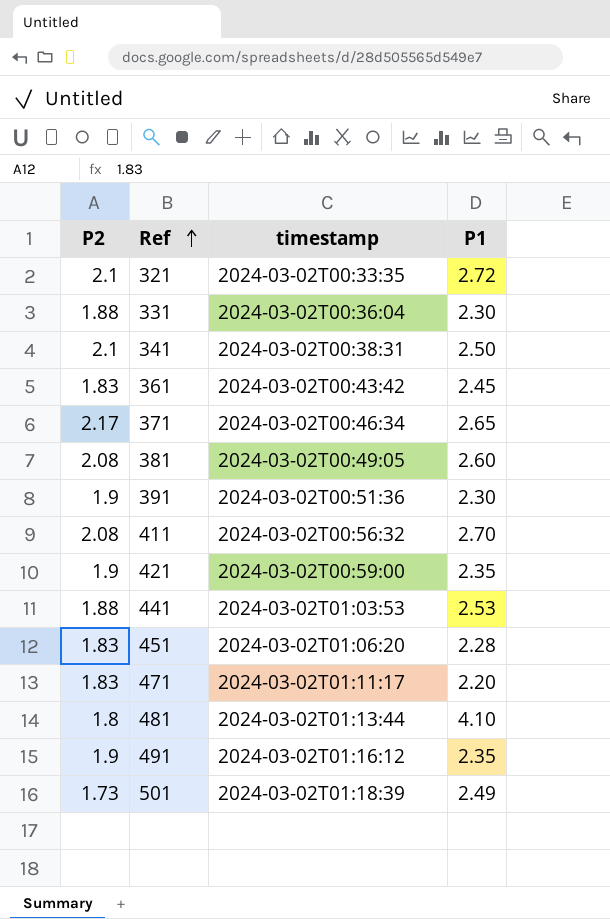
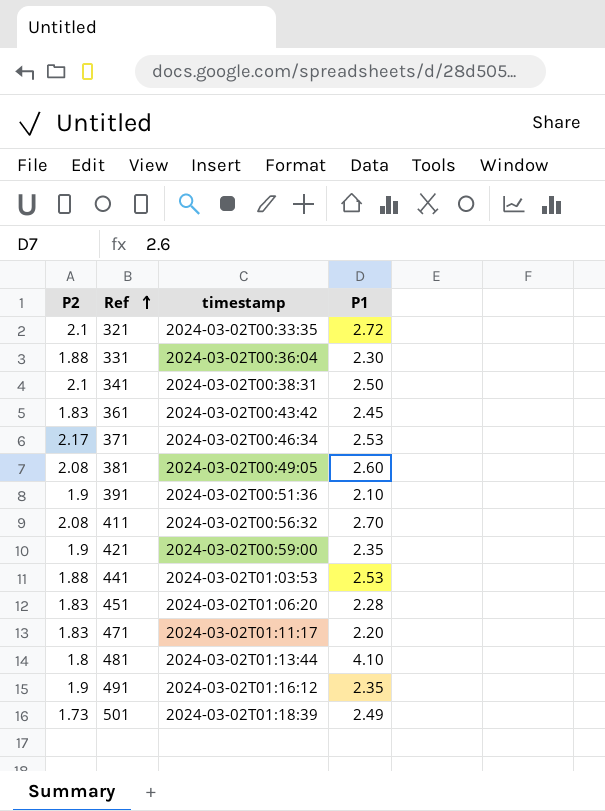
371 | P1: 2.65 -> 2.53
391 | P1: 2.30 -> 2.10

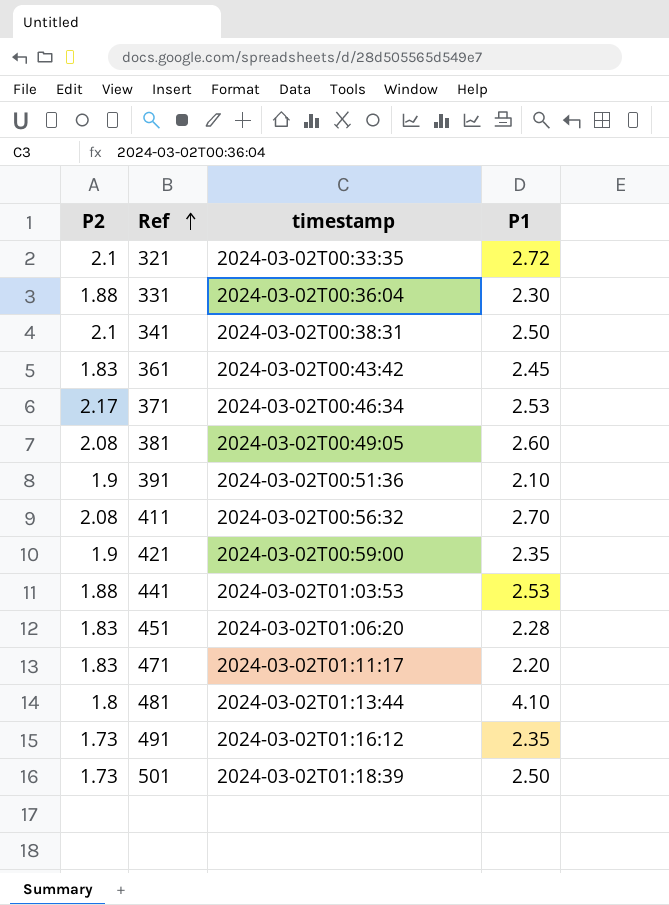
491 | P2: 1.9 -> 1.73
501 | P1: 2.49 -> 2.50

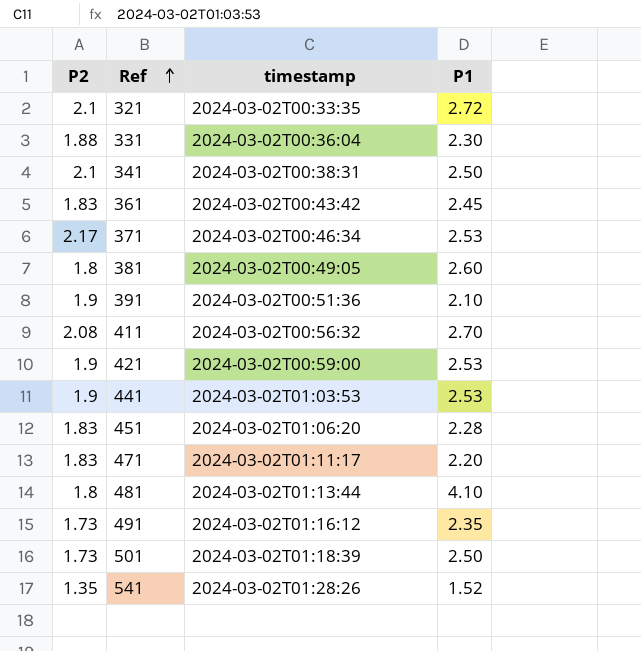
381 | P2: 2.08 -> 1.8
421 | P1: 2.35 -> 2.53
441 | P2: 1.88 -> 1.9
row 541: none -> 1.35 | 2024-03-02T01:28:26 | 1.52

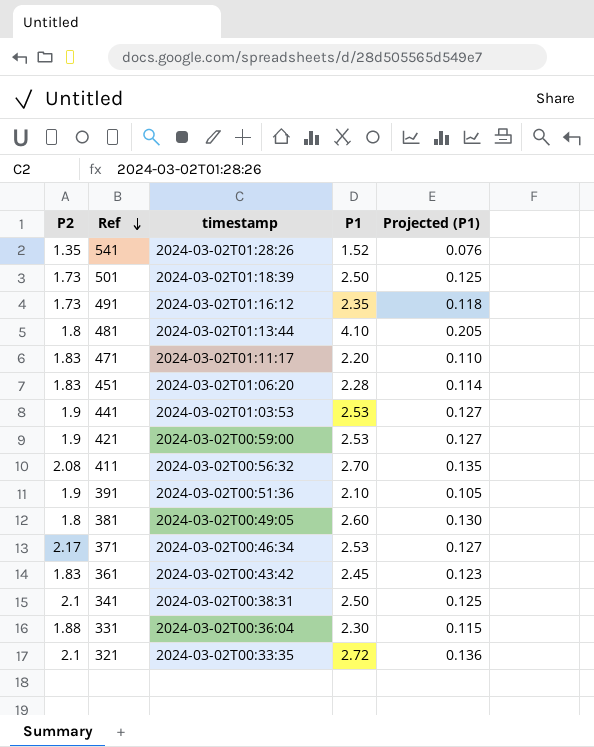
row order: Ref ascending -> Ref descending
column Projected (P1) | formula: none -> [P1] * 0.05

